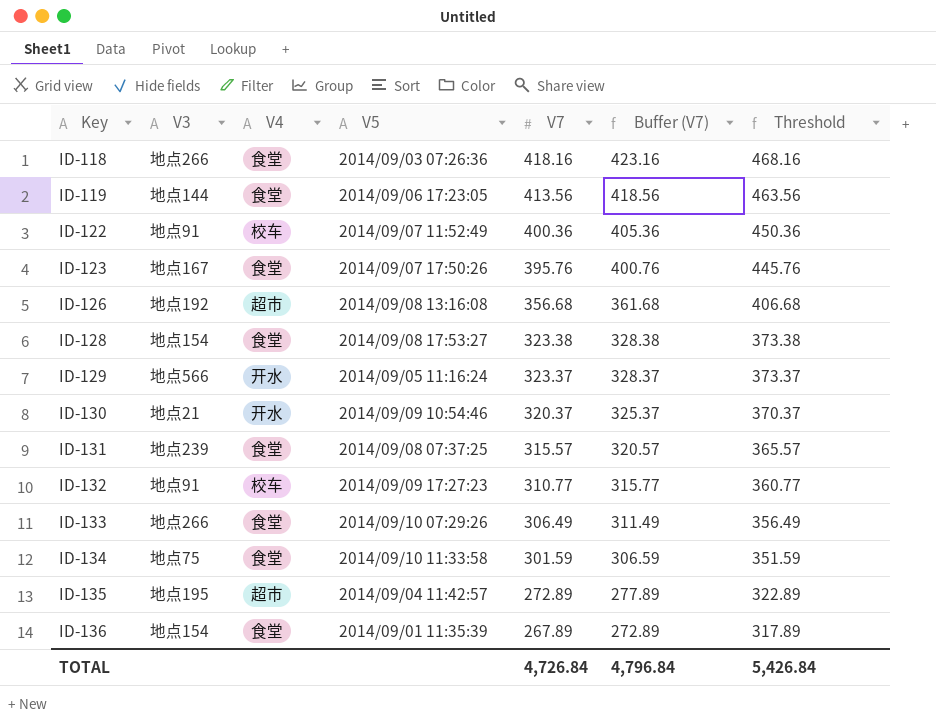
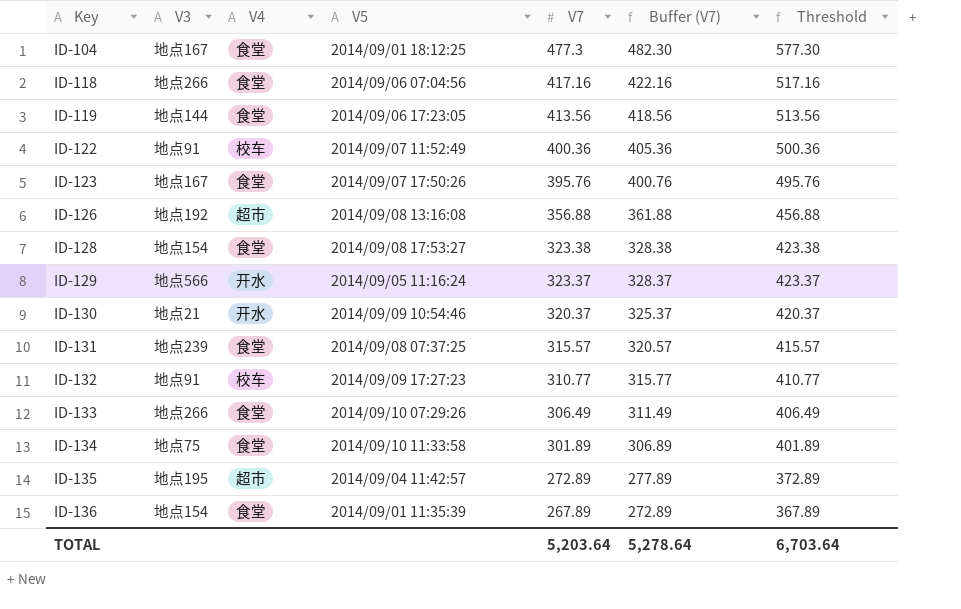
column Threshold | formula: [V7] + 50 -> [V7] + 100
row ID-104: none -> 地点167 | 食堂 | 2014/09/01 18:12:25 | 477.3 | 482.30 | 577.30
ID-118 | V5: 2014/09/03 07:26:36 -> 2014/09/06 07:04:56
ID-118 | V7: 418.16 -> 417.16
ID-118 | Buffer (V7): 423.16 -> 422.16
ID-126 | V7: 356.68 -> 356.88
ID-126 | Buffer (V7): 361.68 -> 361.88
ID-134 | V7: 301.59 -> 301.89
ID-134 | Buffer (V7): 306.59 -> 306.89
TOTAL | V7: 4,726.84 -> 5,203.64
TOTAL | Buffer (V7): 4,796.84 -> 5,278.64
TOTAL | Threshold: 5,426.84 -> 6,703.64

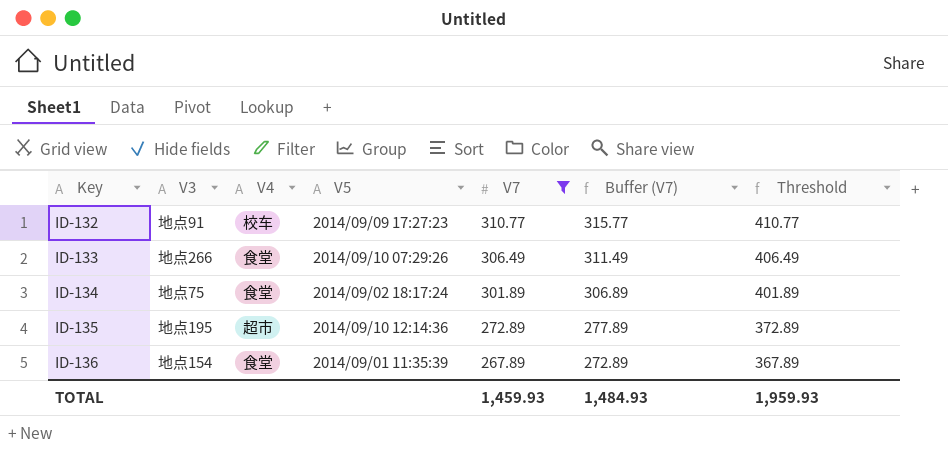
filter: none -> V7 <= 310.77
ID-134 | V5: 2014/09/10 11:33:58 -> 2014/09/02 18:17:24
ID-135 | V5: 2014/09/04 11:42:57 -> 2014/09/10 12:14:36
TOTAL | V7: 5,203.64 -> 1,459.93
TOTAL | Buffer (V7): 5,278.64 -> 1,484.93
TOTAL | Threshold: 6,703.64 -> 1,959.93

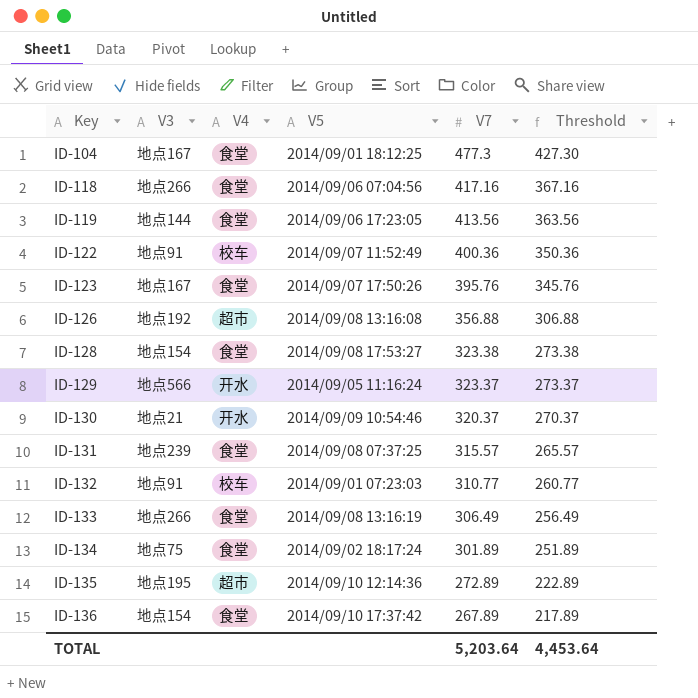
filter: V7 <= 310.77 -> none
column Buffer (V7) | formula: [V7] + 5 -> none
column Threshold | formula: [V7] + 100 -> [V7] - 50
ID-132 | V5: 2014/09/09 17:27:23 -> 2014/09/01 07:23:03
ID-133 | V5: 2014/09/10 07:29:26 -> 2014/09/08 13:16:19
ID-136 | V5: 2014/09/01 11:35:39 -> 2014/09/10 17:37:42
TOTAL | V7: 1,459.93 -> 5,203.64
TOTAL | Threshold: 1,959.93 -> 4,453.64

